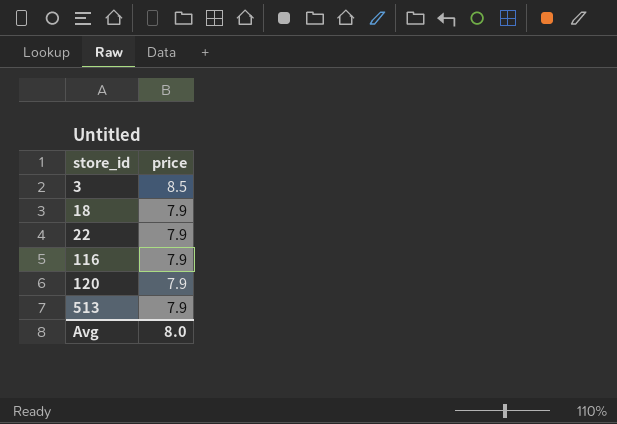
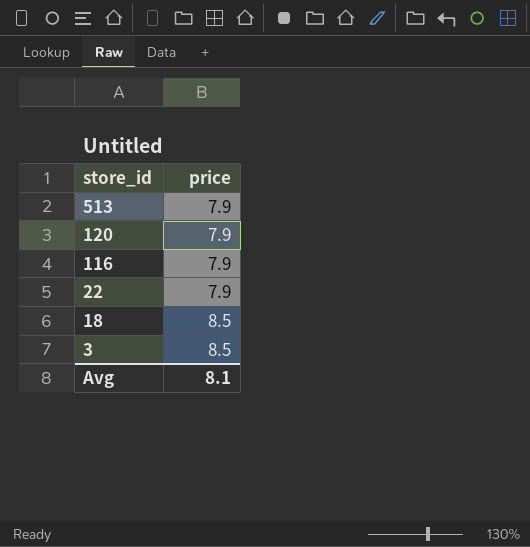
row order: store_id ascending -> store_id descending
18 | price: 7.9 -> 8.5
Avg | price: 8.0 -> 8.1

